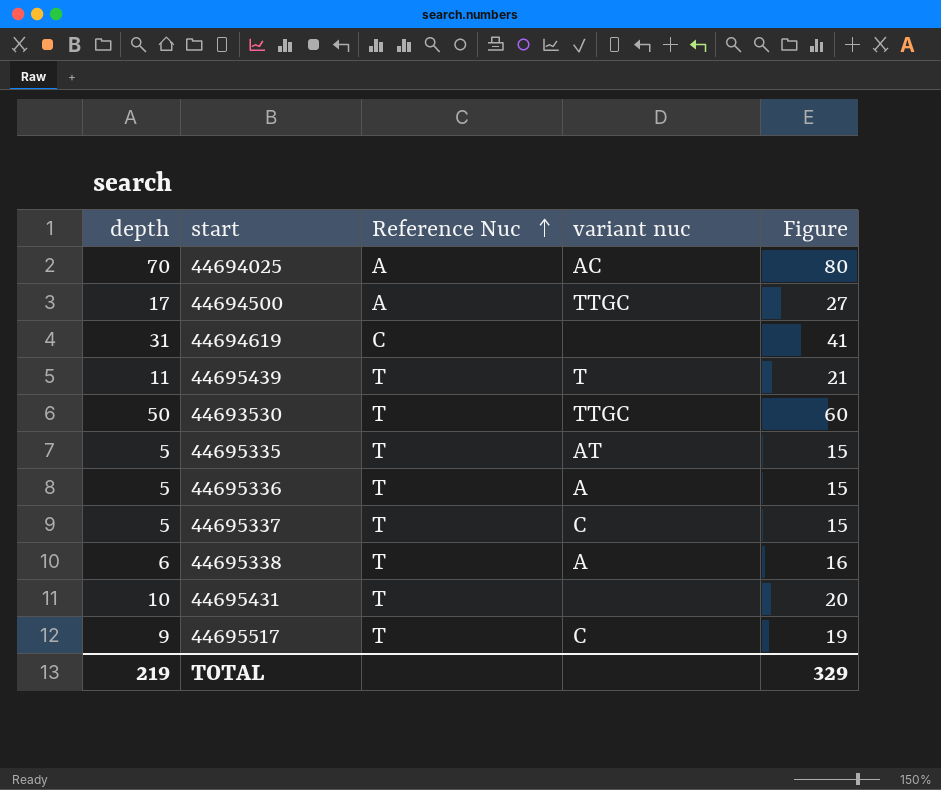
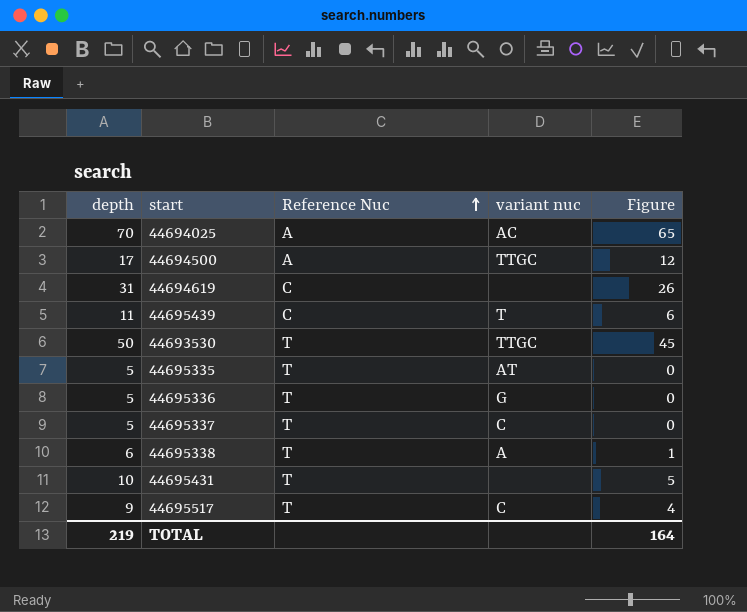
column Figure | formula: [depth] + 10 -> [depth] - 5
44695439 | Reference Nuc: T -> C
44695336 | variant nuc: A -> G
TOTAL | Figure: 329 -> 164

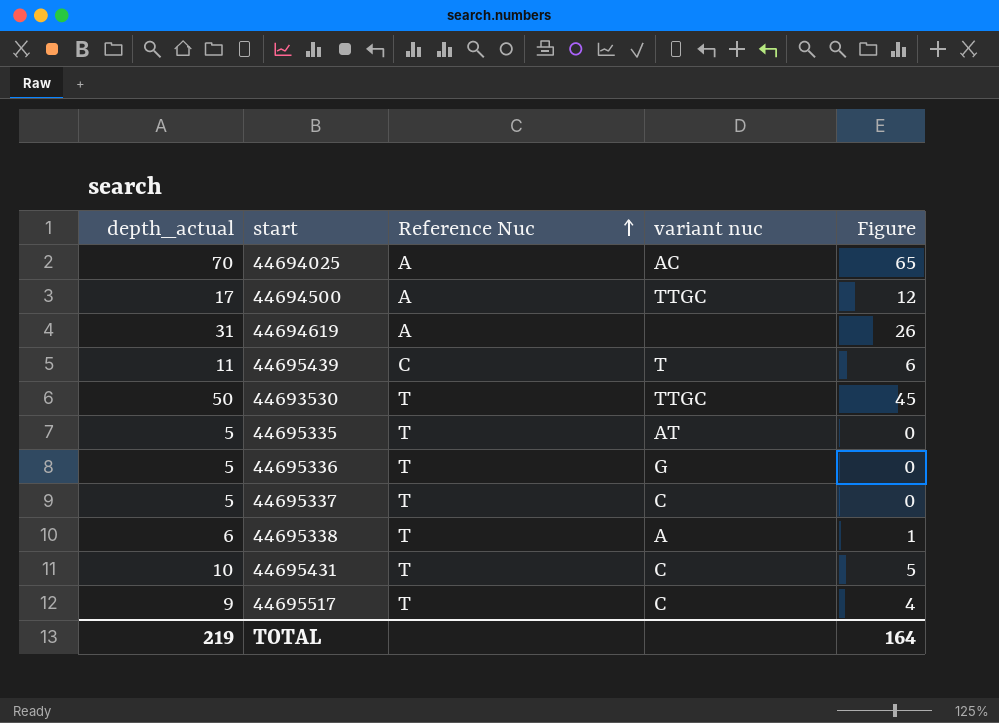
column name: depth -> depth_actual
44694619 | Reference Nuc: C -> A
44695431 | variant nuc: none -> C

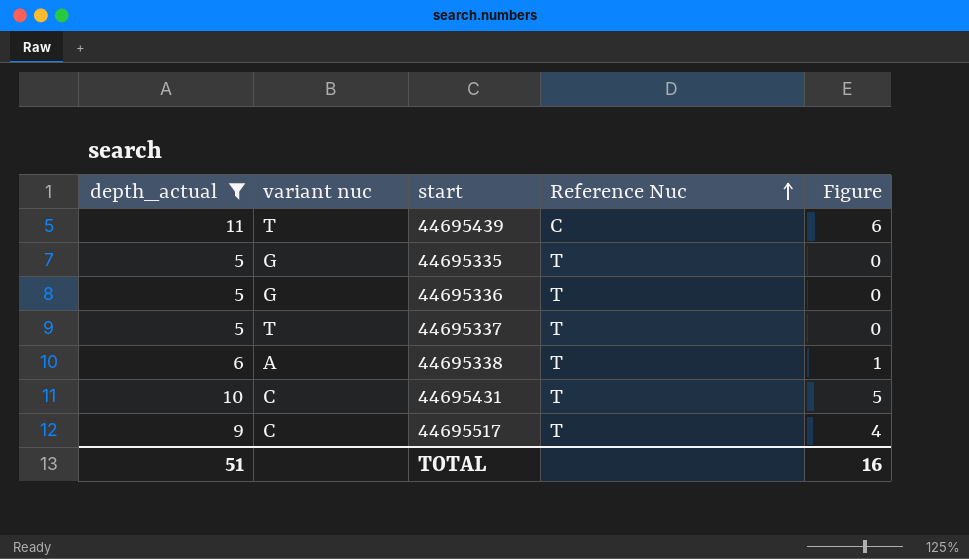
filter: none -> depth_actual <= 11
column variant nuc | position: 4 -> 2
44695335 | variant nuc: AT -> G
44695337 | variant nuc: C -> T
TOTAL | depth_actual: 219 -> 51
TOTAL | Figure: 164 -> 16

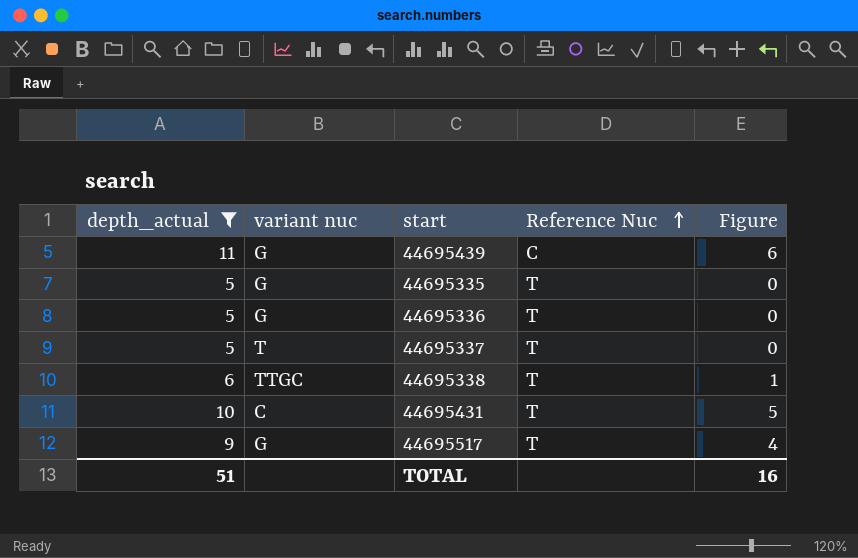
44695439 | variant nuc: T -> G
44695338 | variant nuc: A -> TTGC
44695517 | variant nuc: C -> G

